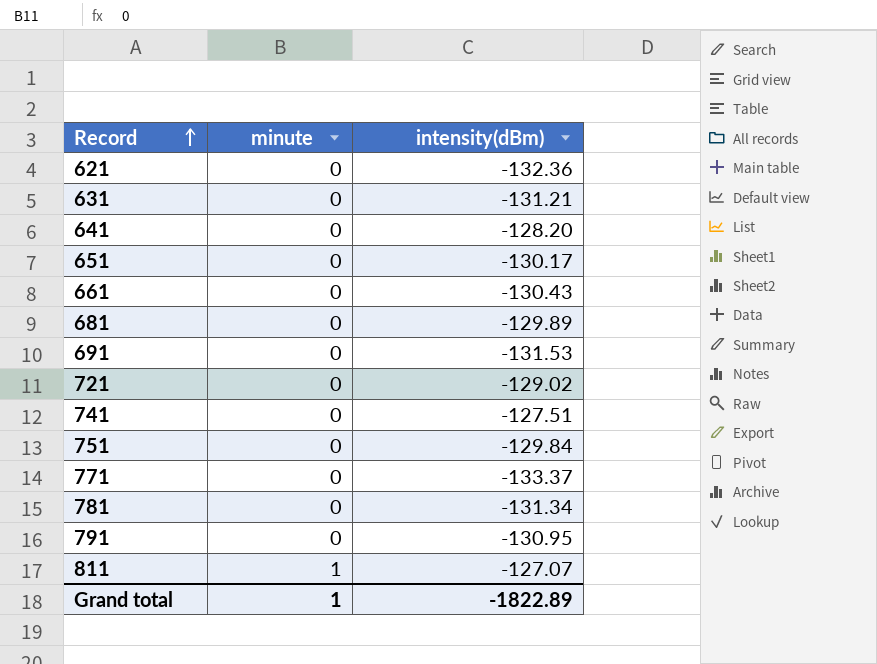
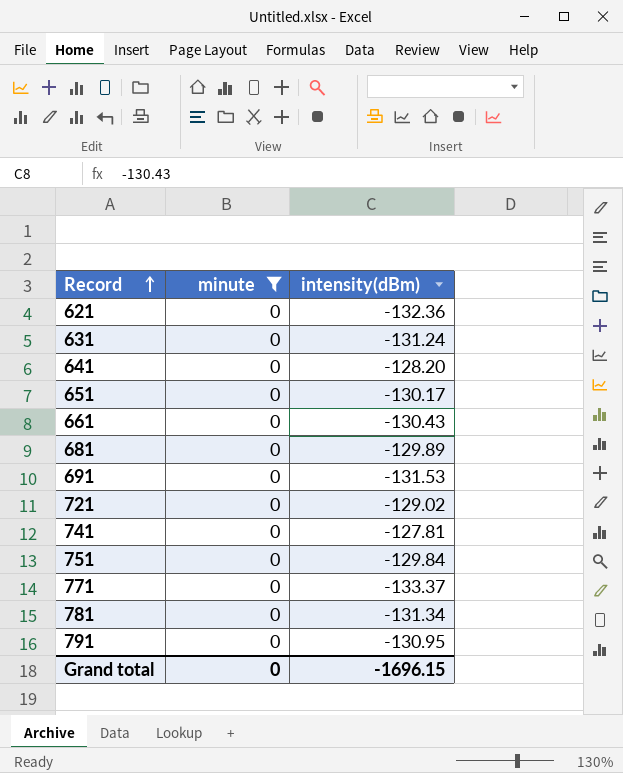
filter: none -> minute = 0
631 | intensity(dBm): -131.21 -> -131.24
741 | intensity(dBm): -127.51 -> -127.81
Grand total | minute: 1 -> 0
Grand total | intensity(dBm): -1822.89 -> -1696.15

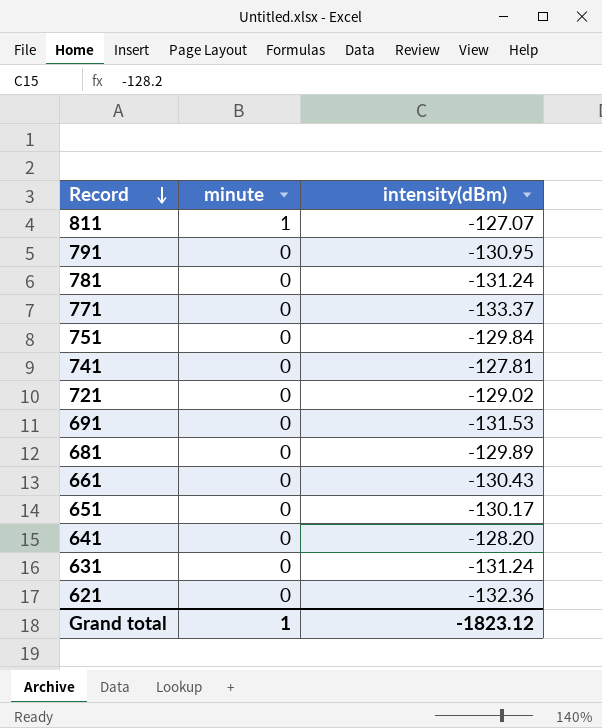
filter: minute = 0 -> none
row order: Record ascending -> Record descending
781 | intensity(dBm): -131.34 -> -131.24
Grand total | minute: 0 -> 1
Grand total | intensity(dBm): -1696.15 -> -1823.12

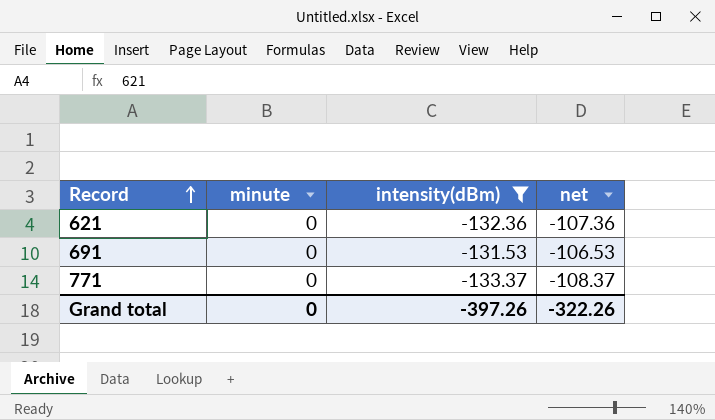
filter: none -> intensity(dBm) <= -131.53
row order: Record descending -> Record ascending
column net | formula: none -> [intensity(dBm)] + 25
Grand total | minute: 1 -> 0
Grand total | intensity(dBm): -1823.12 -> -397.26

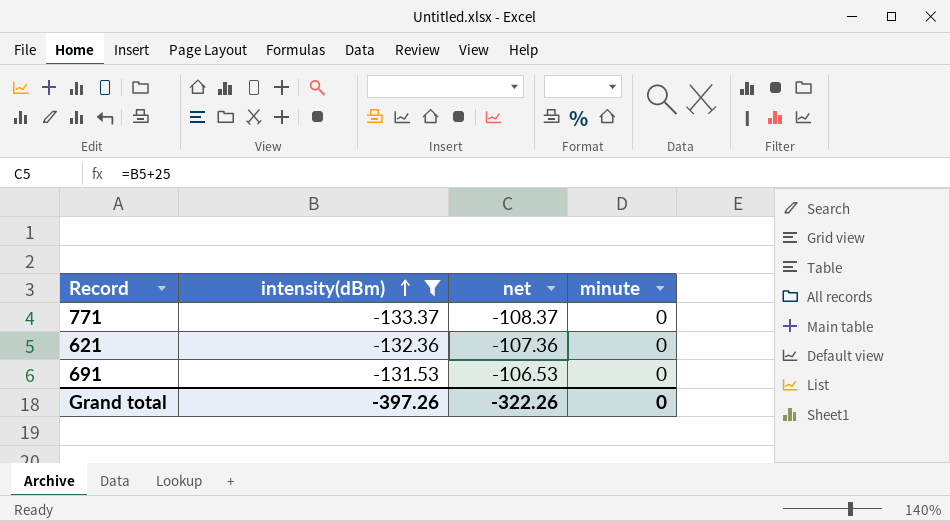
row order: Record ascending -> intensity(dBm) ascending
column minute | position: 2 -> 4

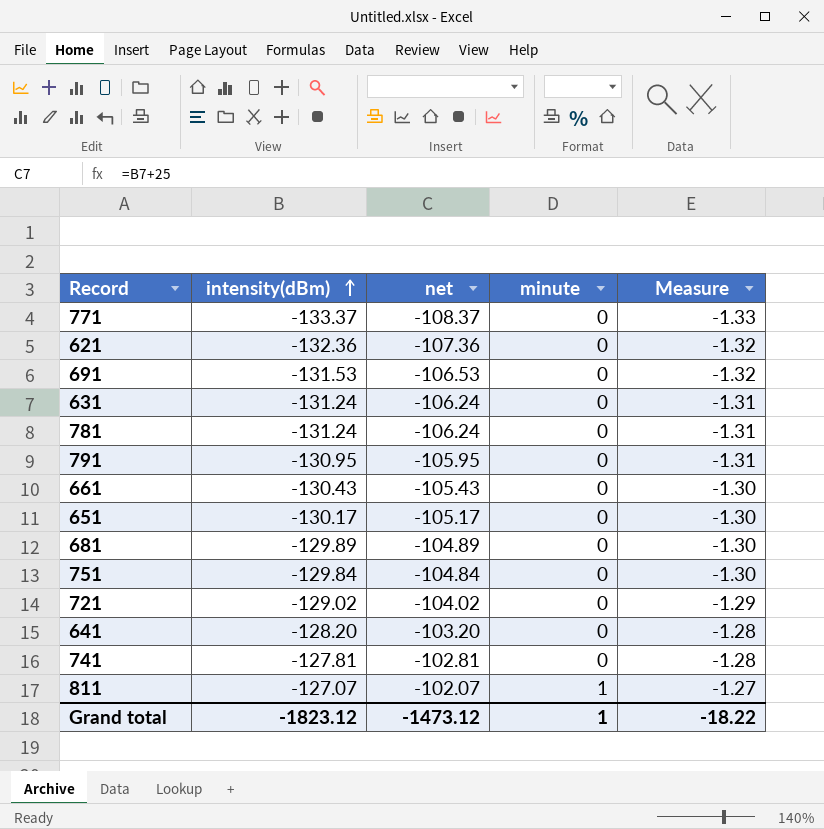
filter: intensity(dBm) <= -131.53 -> none
column Measure | formula: none -> [intensity(dBm)] * 0.01
Grand total | intensity(dBm): -397.26 -> -1823.12
Grand total | net: -322.26 -> -1473.12
Grand total | minute: 0 -> 1

